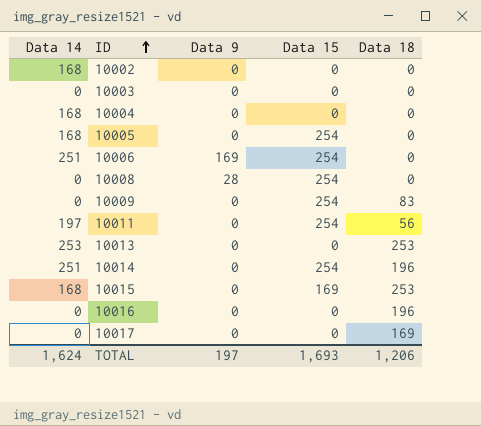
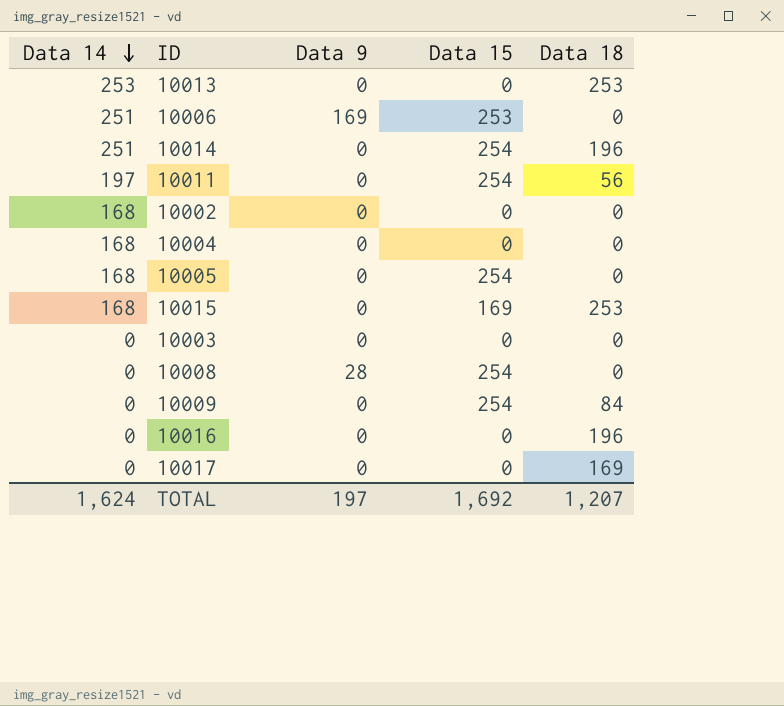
row order: ID ascending -> Data 14 descending
10006 | Data 15: 254 -> 253
10009 | Data 18: 83 -> 84
TOTAL | Data 15: 1,693 -> 1,692
TOTAL | Data 18: 1,206 -> 1,207

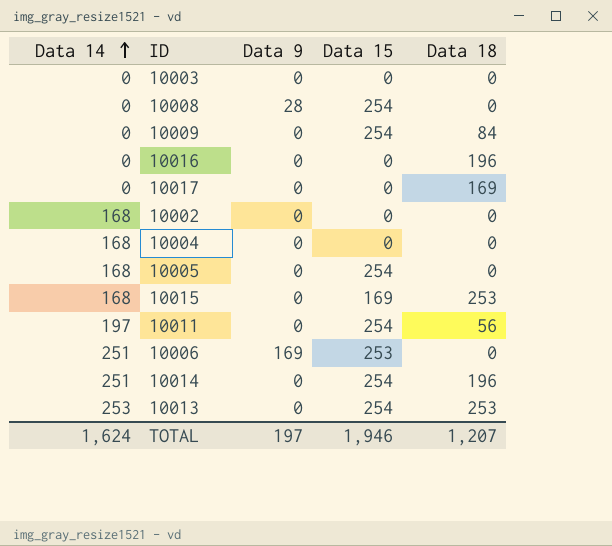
row order: Data 14 descending -> Data 14 ascending
10013 | Data 15: 0 -> 254
TOTAL | Data 15: 1,692 -> 1,946

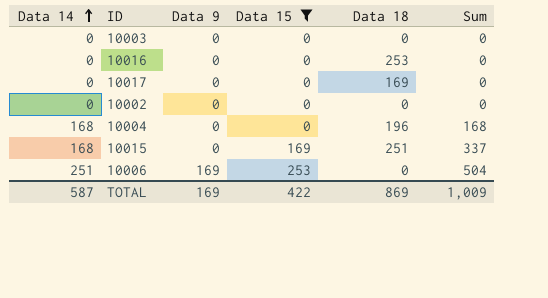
filter: none -> Data 15 != 254
column Sum | formula: none -> [Data 14] + [Data 15]
10016 | Data 18: 196 -> 253
10002 | Data 14: 168 -> 0
10004 | Data 18: 0 -> 196
10015 | Data 18: 253 -> 251
TOTAL | Data 14: 1,624 -> 587
TOTAL | Data 9: 197 -> 169
TOTAL | Data 15: 1,946 -> 422
TOTAL | Data 18: 1,207 -> 869

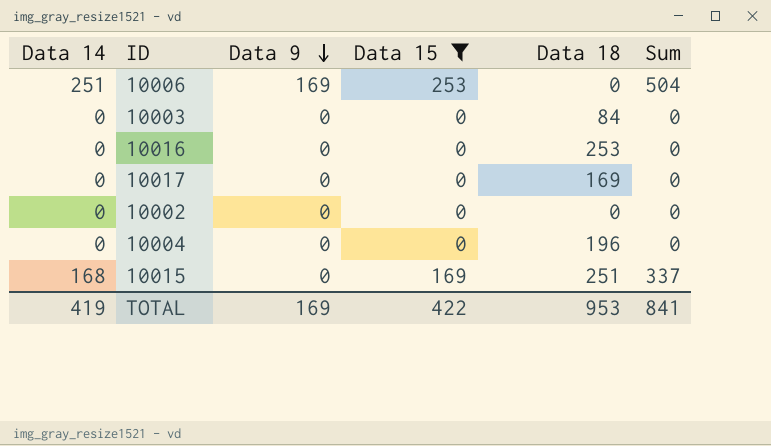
row order: Data 14 ascending -> Data 9 descending
10003 | Data 18: 0 -> 84
10004 | Data 14: 168 -> 0
10004 | Sum: 168 -> 0
TOTAL | Data 14: 587 -> 419
TOTAL | Data 18: 869 -> 953
TOTAL | Sum: 1,009 -> 841

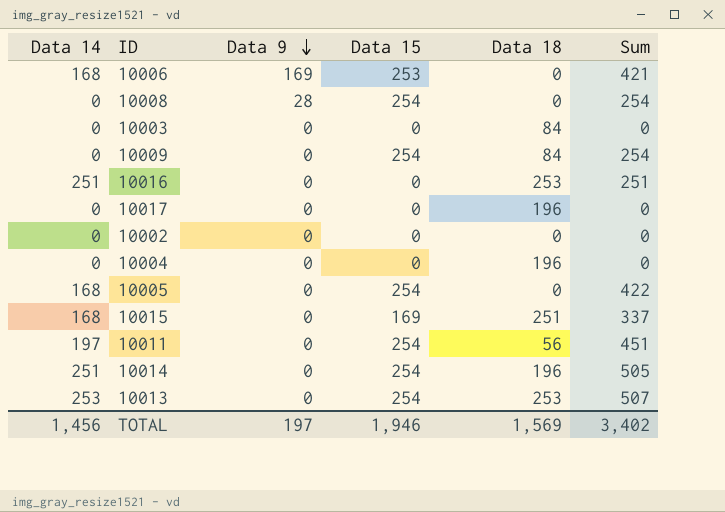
filter: Data 15 != 254 -> none
10006 | Data 14: 251 -> 168
10006 | Sum: 504 -> 421
10016 | Data 14: 0 -> 251
10016 | Sum: 0 -> 251
10017 | Data 18: 169 -> 196
TOTAL | Data 14: 419 -> 1,456
TOTAL | Data 9: 169 -> 197
TOTAL | Data 15: 422 -> 1,946
TOTAL | Data 18: 953 -> 1,569
TOTAL | Sum: 841 -> 3,402

